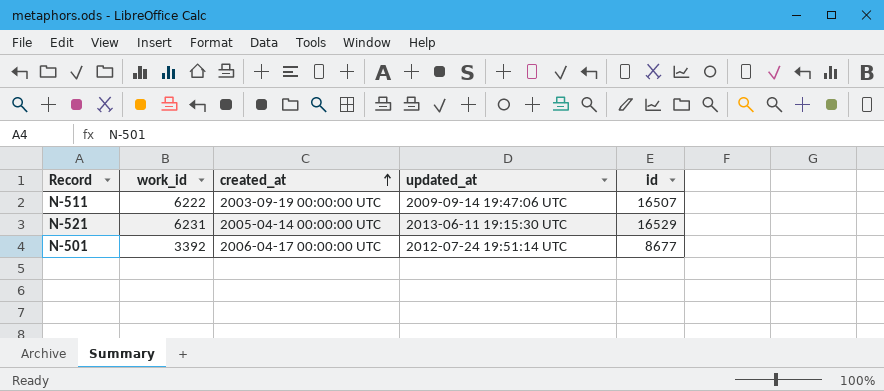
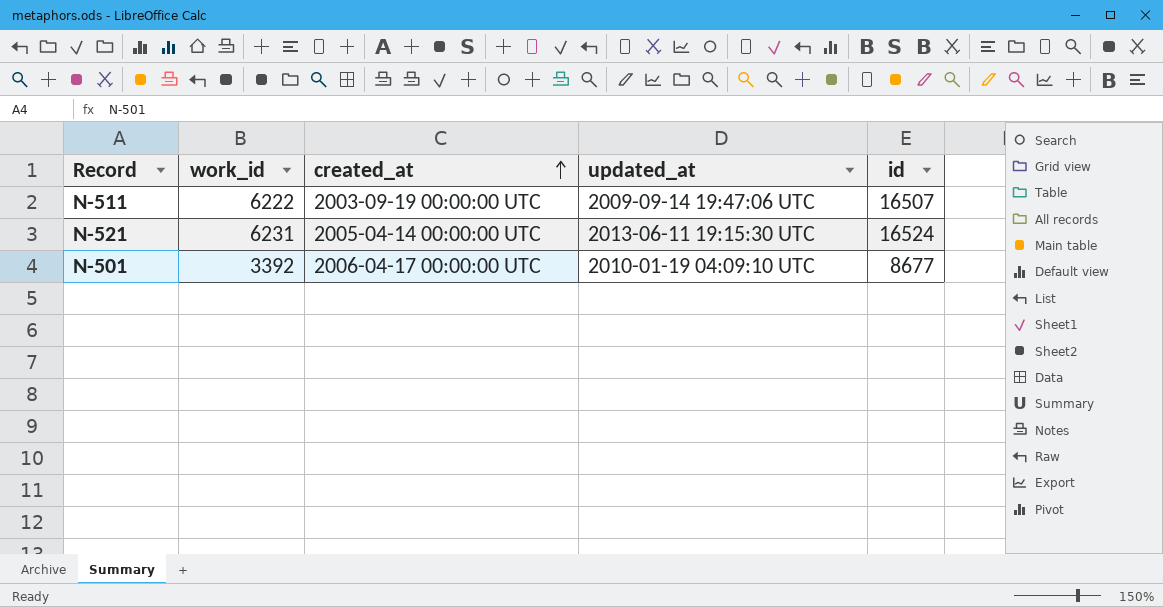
N-521 | id: 16529 -> 16524
N-501 | updated_at: 2012-07-24 19:51:14 UTC -> 2010-01-19 04:09:10 UTC

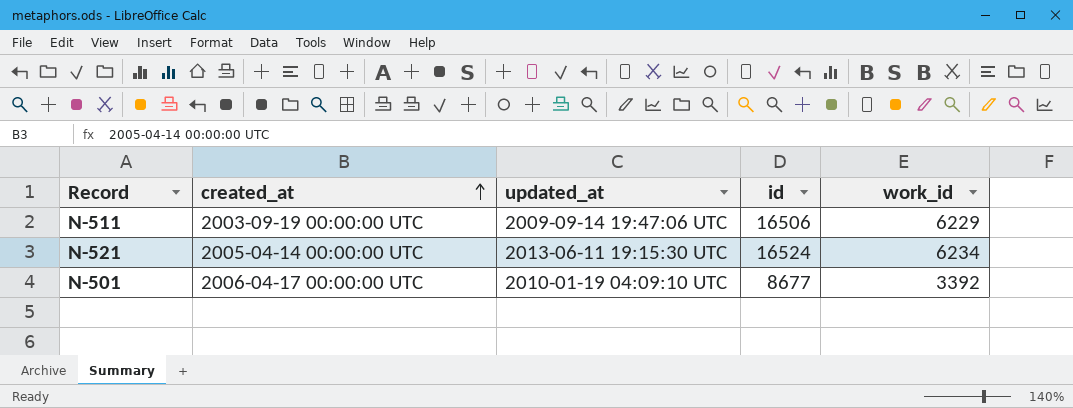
column work_id | position: 2 -> 5
N-511 | id: 16507 -> 16506
N-511 | work_id: 6222 -> 6229
N-521 | work_id: 6231 -> 6234

